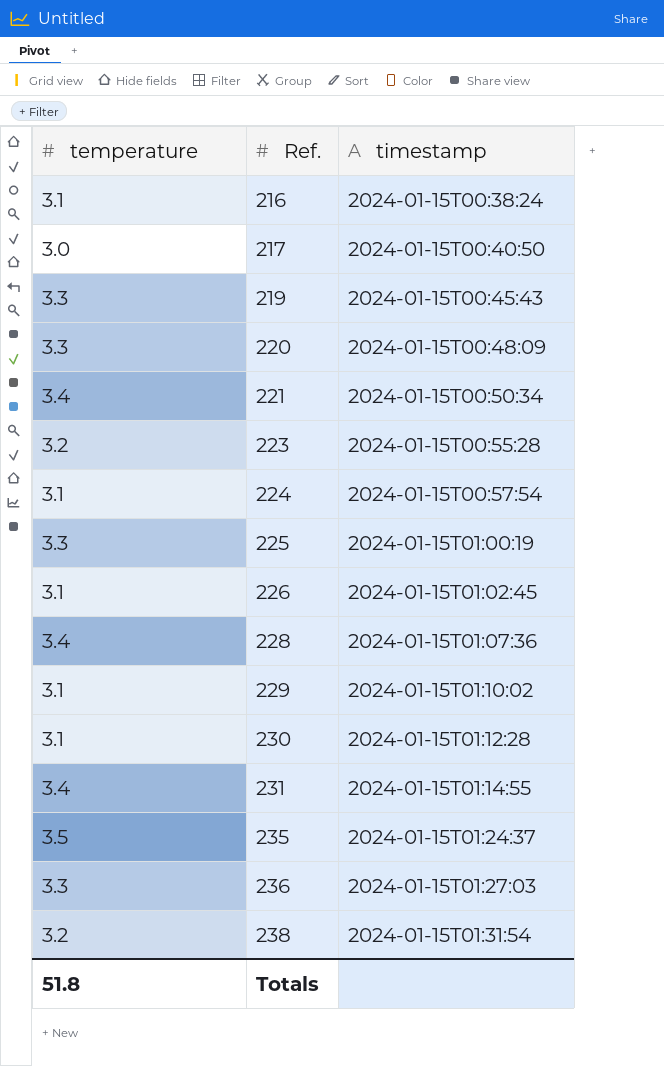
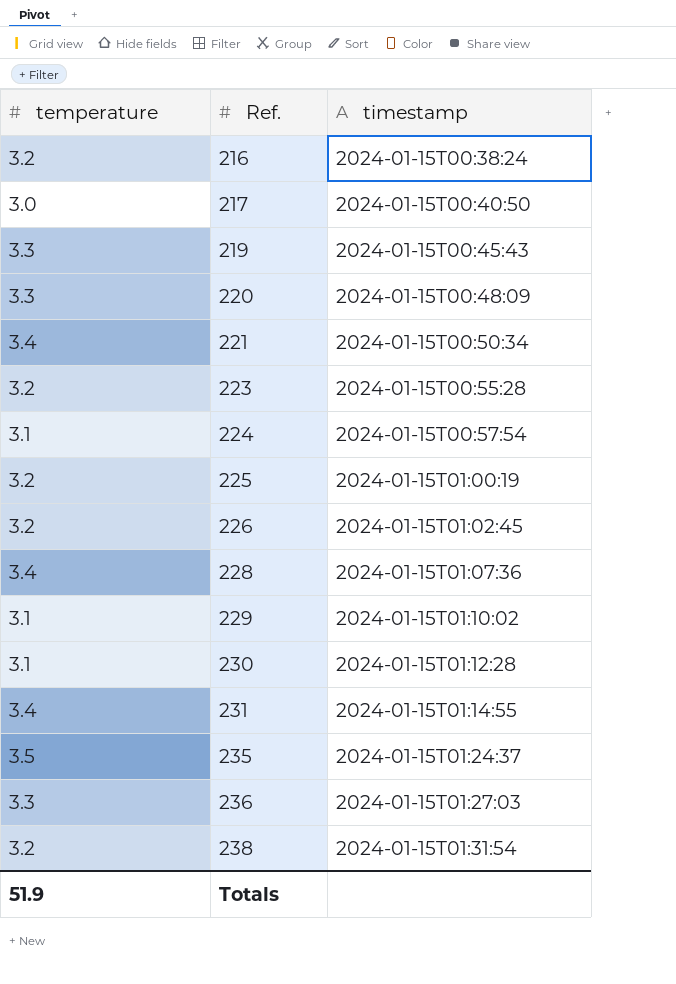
216 | temperature: 3.1 -> 3.2
225 | temperature: 3.3 -> 3.2
226 | temperature: 3.1 -> 3.2
Totals | temperature: 51.8 -> 51.9

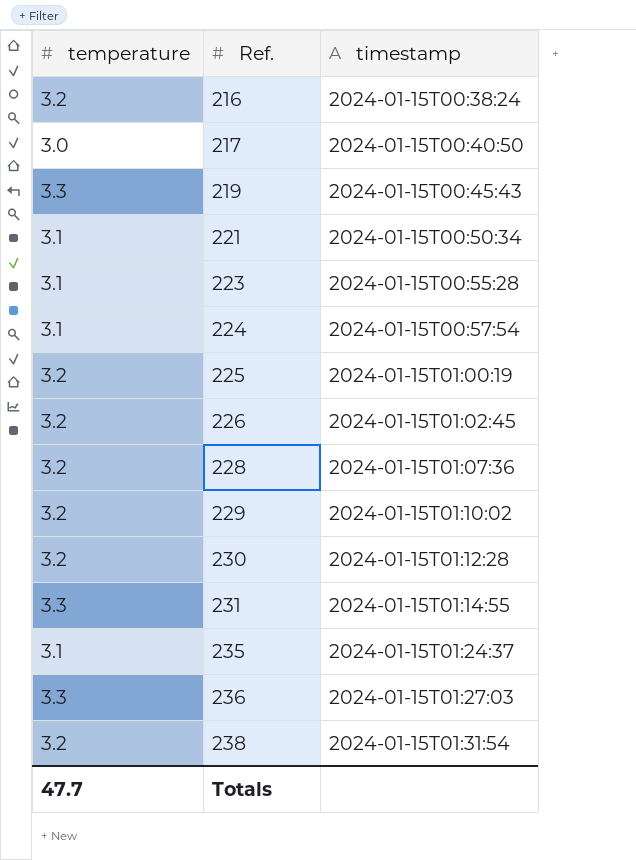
row 220: 3.3 | 2024-01-15T00:48:09 -> none
221 | temperature: 3.4 -> 3.1
223 | temperature: 3.2 -> 3.1
228 | temperature: 3.4 -> 3.2
229 | temperature: 3.1 -> 3.2
230 | temperature: 3.1 -> 3.2
231 | temperature: 3.4 -> 3.3
235 | temperature: 3.5 -> 3.1
Totals | temperature: 51.9 -> 47.7

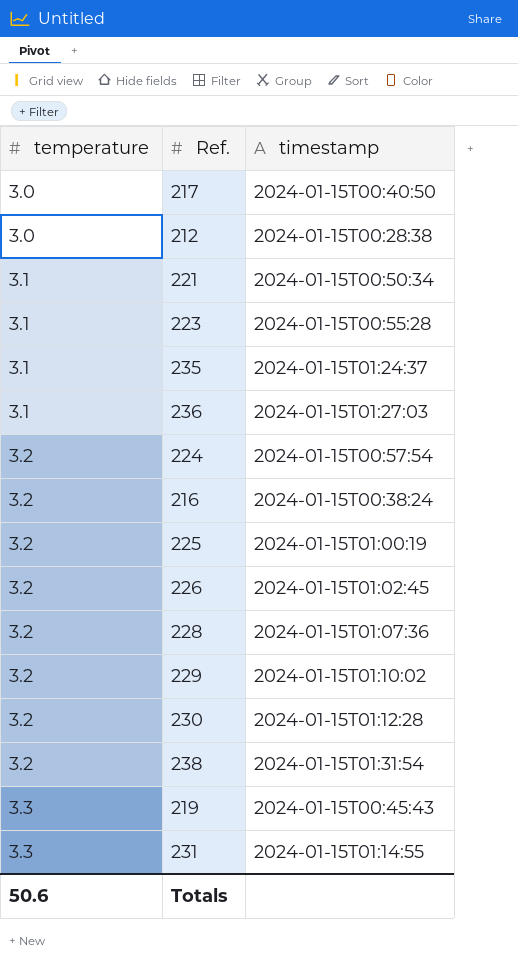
row order: Ref. ascending -> temperature ascending
row 212: none -> 3.0 | 2024-01-15T00:28:38
236 | temperature: 3.3 -> 3.1
224 | temperature: 3.1 -> 3.2
Totals | temperature: 47.7 -> 50.6

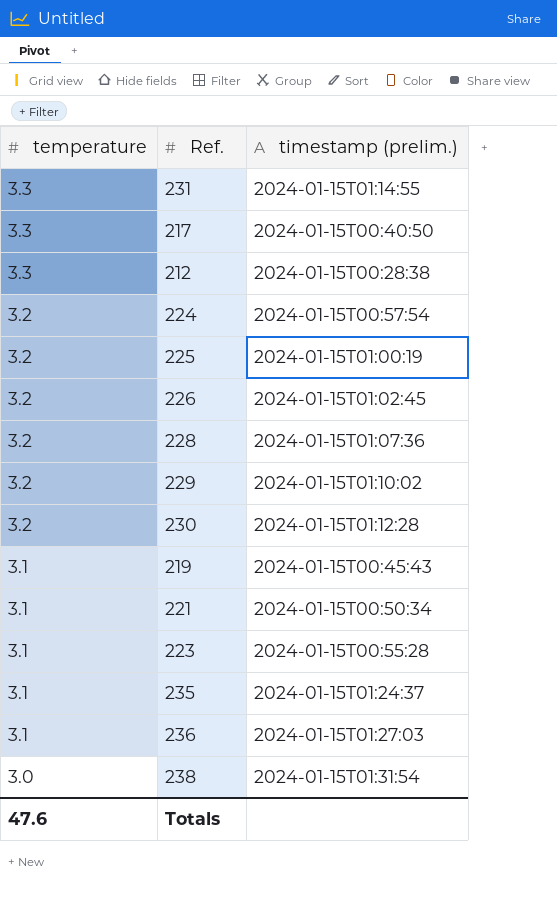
row order: temperature ascending -> temperature descending
column name: timestamp -> timestamp (prelim.)
row 216: 3.2 | 2024-01-15T00:38:24 -> none
217 | temperature: 3.0 -> 3.3
212 | temperature: 3.0 -> 3.3
219 | temperature: 3.3 -> 3.1
238 | temperature: 3.2 -> 3.0
Totals | temperature: 50.6 -> 47.6

